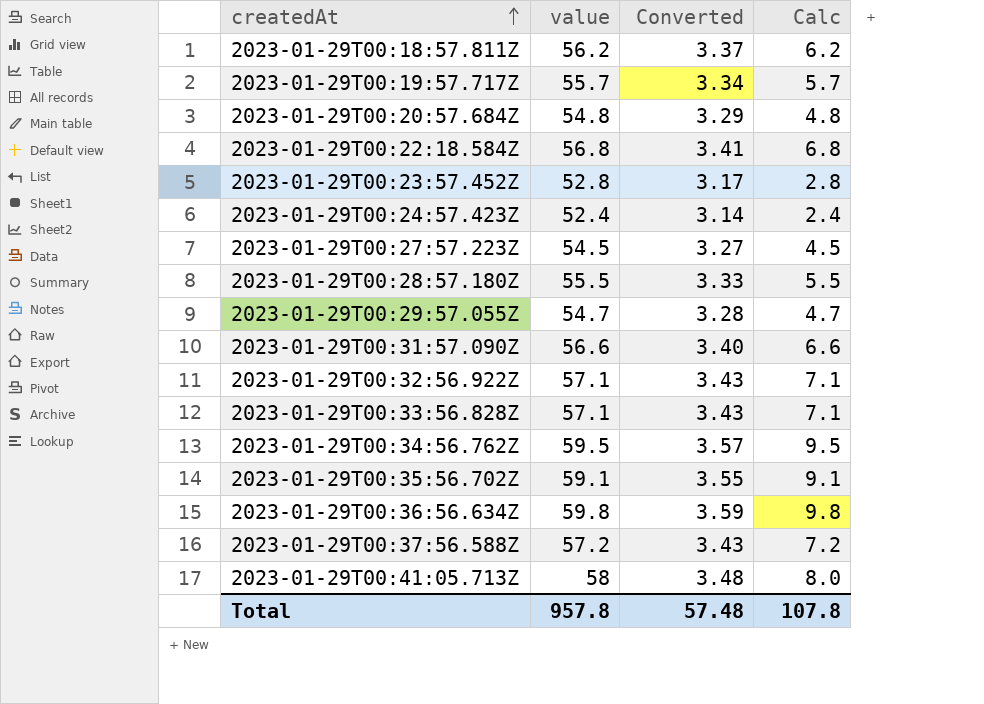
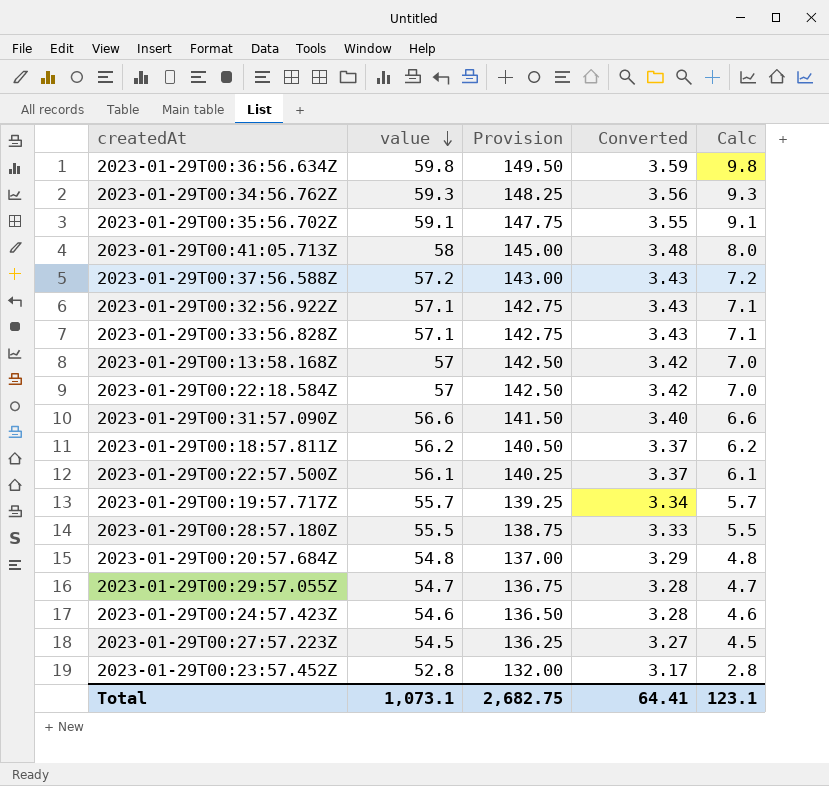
row order: createdAt ascending -> value descending
column Provision | formula: none -> [value] * 2.5
2023-01-29T00:34:56.762Z | value: 59.5 -> 59.3
2023-01-29T00:34:56.762Z | Converted: 3.57 -> 3.56
2023-01-29T00:34:56.762Z | Calc: 9.5 -> 9.3
row 2023-01-29T00:13:58.168Z: none -> 57 | 142.50 | 3.42 | 7.0
2023-01-29T00:22:18.584Z | value: 56.8 -> 57
2023-01-29T00:22:18.584Z | Converted: 3.41 -> 3.42
2023-01-29T00:22:18.584Z | Calc: 6.8 -> 7.0
row 2023-01-29T00:22:57.500Z: none -> 56.1 | 140.25 | 3.37 | 6.1
2023-01-29T00:24:57.423Z | value: 52.4 -> 54.6
2023-01-29T00:24:57.423Z | Converted: 3.14 -> 3.28
2023-01-29T00:24:57.423Z | Calc: 2.4 -> 4.6
Total | value: 957.8 -> 1,073.1
Total | Converted: 57.48 -> 64.41
Total | Calc: 107.8 -> 123.1

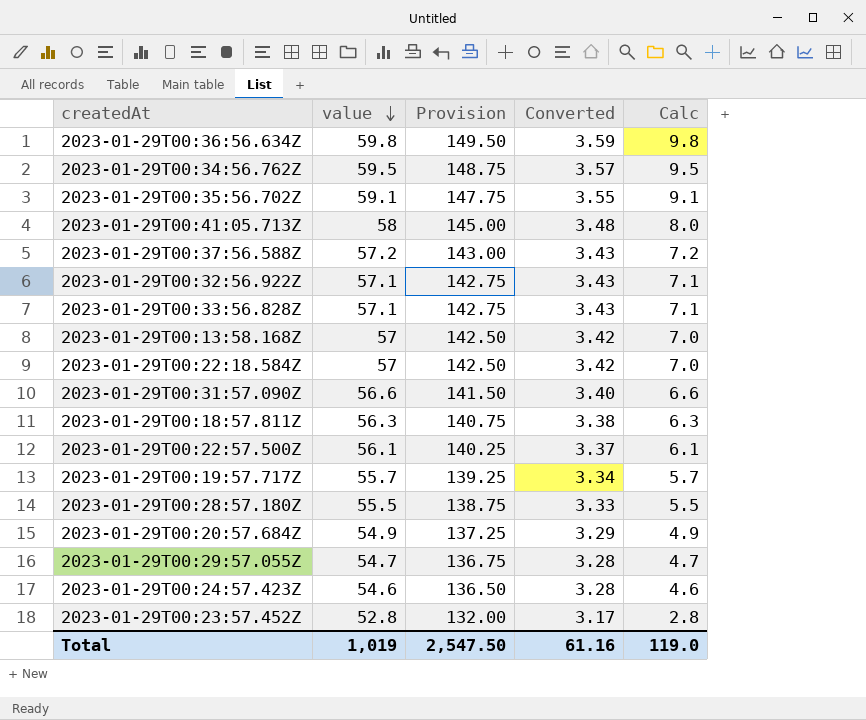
row 2023-01-29T00:27:57.223Z: 54.5 | 136.25 | 3.27 | 4.5 -> none
2023-01-29T00:34:56.762Z | value: 59.3 -> 59.5
2023-01-29T00:34:56.762Z | Provision: 148.25 -> 148.75
2023-01-29T00:34:56.762Z | Converted: 3.56 -> 3.57
2023-01-29T00:34:56.762Z | Calc: 9.3 -> 9.5
2023-01-29T00:18:57.811Z | value: 56.2 -> 56.3
2023-01-29T00:18:57.811Z | Provision: 140.50 -> 140.75
2023-01-29T00:18:57.811Z | Converted: 3.37 -> 3.38
2023-01-29T00:18:57.811Z | Calc: 6.2 -> 6.3
2023-01-29T00:20:57.684Z | value: 54.8 -> 54.9
2023-01-29T00:20:57.684Z | Provision: 137.00 -> 137.25
2023-01-29T00:20:57.684Z | Calc: 4.8 -> 4.9
Total | value: 1,073.1 -> 1,019
Total | Provision: 2,682.75 -> 2,547.50
Total | Converted: 64.41 -> 61.16
Total | Calc: 123.1 -> 119.0

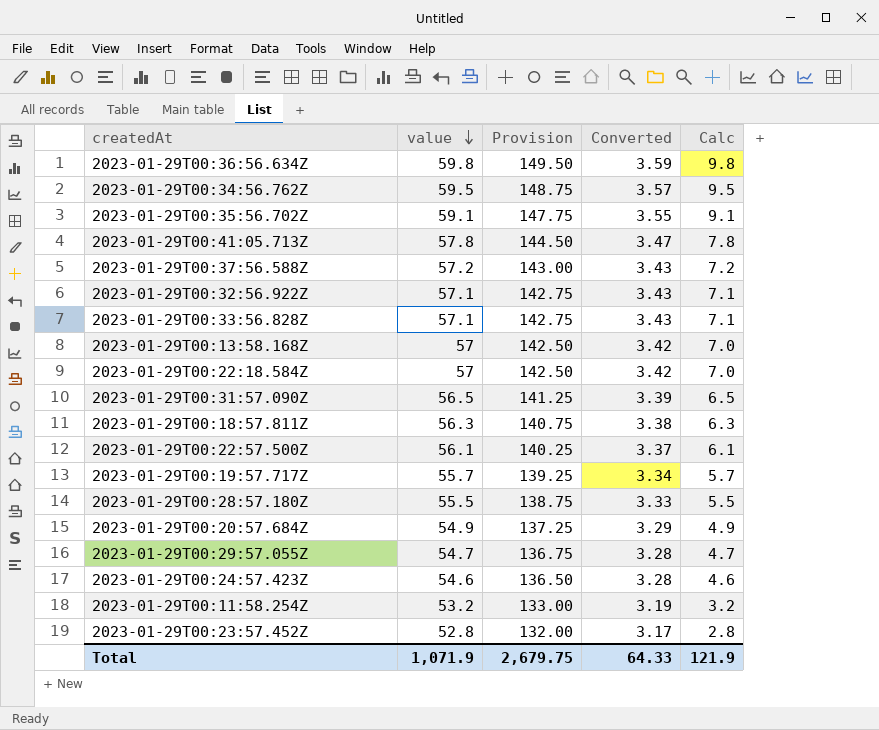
2023-01-29T00:41:05.713Z | value: 58 -> 57.8
2023-01-29T00:41:05.713Z | Provision: 145.00 -> 144.50
2023-01-29T00:41:05.713Z | Converted: 3.48 -> 3.47
2023-01-29T00:41:05.713Z | Calc: 8.0 -> 7.8
2023-01-29T00:31:57.090Z | value: 56.6 -> 56.5
2023-01-29T00:31:57.090Z | Provision: 141.50 -> 141.25
2023-01-29T00:31:57.090Z | Converted: 3.40 -> 3.39
2023-01-29T00:31:57.090Z | Calc: 6.6 -> 6.5
row 2023-01-29T00:11:58.254Z: none -> 53.2 | 133.00 | 3.19 | 3.2
Total | value: 1,019 -> 1,071.9
Total | Provision: 2,547.50 -> 2,679.75
Total | Converted: 61.16 -> 64.33
Total | Calc: 119.0 -> 121.9

